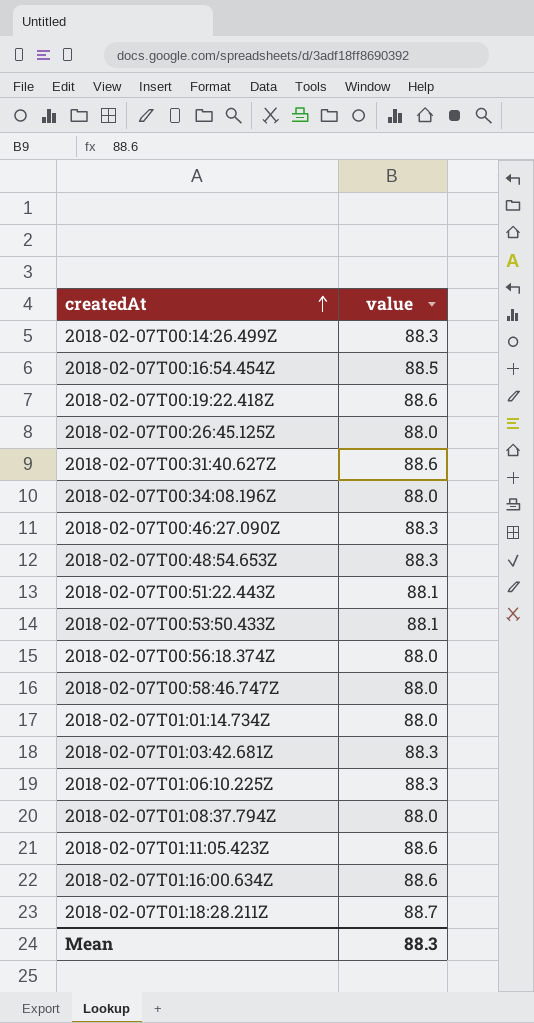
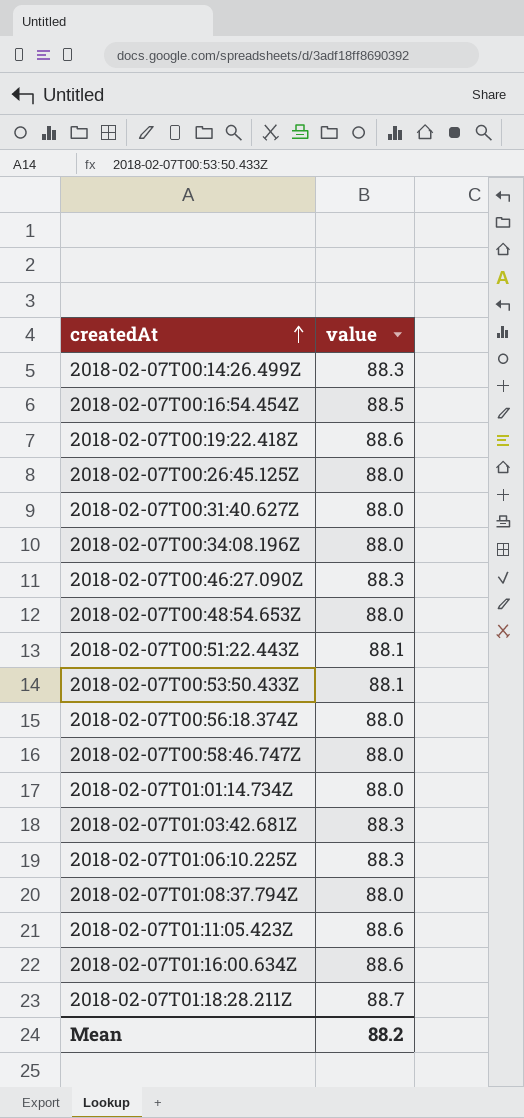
2018-02-07T00:31:40.627Z | value: 88.6 -> 88.0
2018-02-07T00:48:54.653Z | value: 88.3 -> 88.0
Mean | value: 88.3 -> 88.2

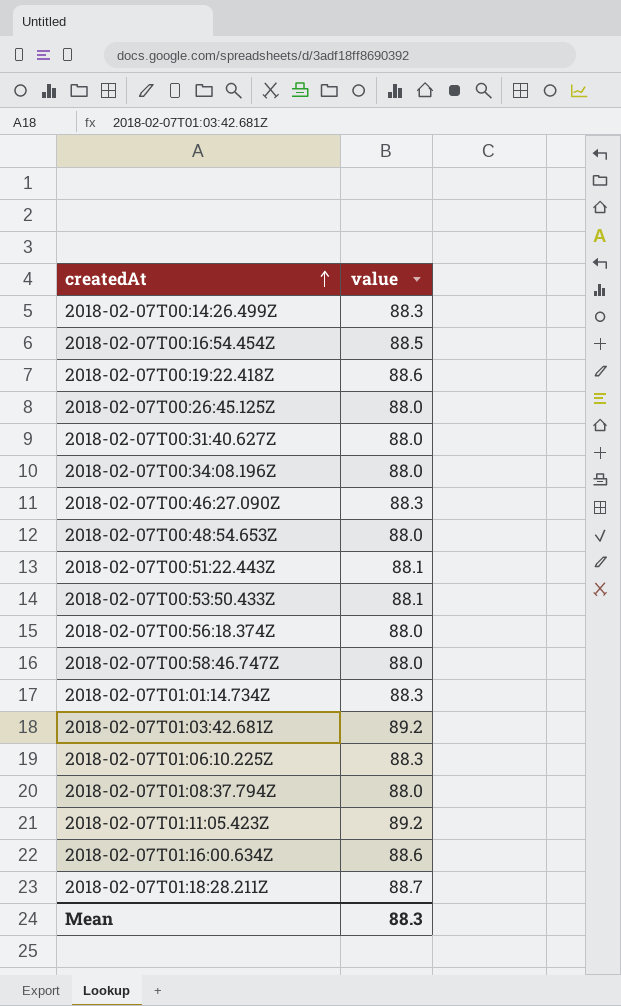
2018-02-07T01:01:14.734Z | value: 88.0 -> 88.3
2018-02-07T01:03:42.681Z | value: 88.3 -> 89.2
2018-02-07T01:11:05.423Z | value: 88.6 -> 89.2
Mean | value: 88.2 -> 88.3

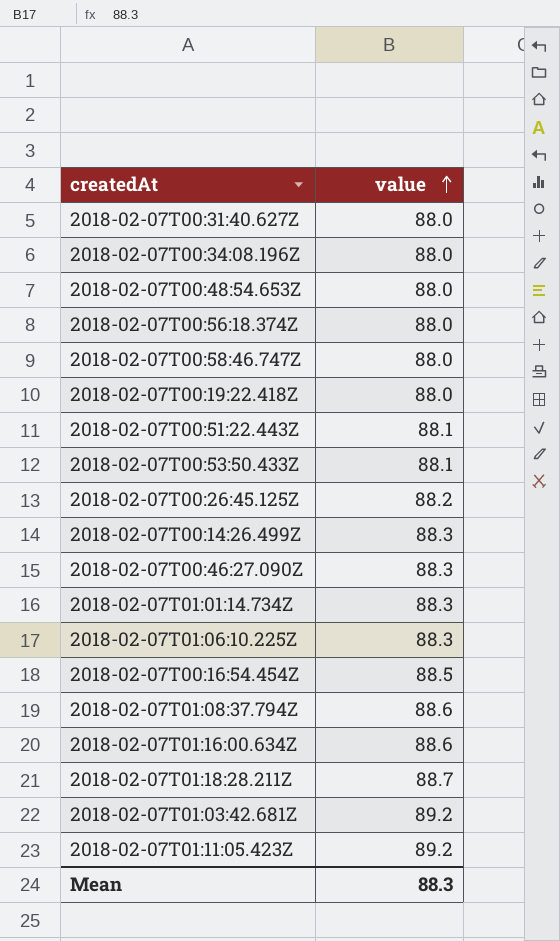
row order: createdAt ascending -> value ascending
2018-02-07T00:19:22.418Z | value: 88.6 -> 88.0
2018-02-07T00:26:45.125Z | value: 88.0 -> 88.2
2018-02-07T01:08:37.794Z | value: 88.0 -> 88.6

